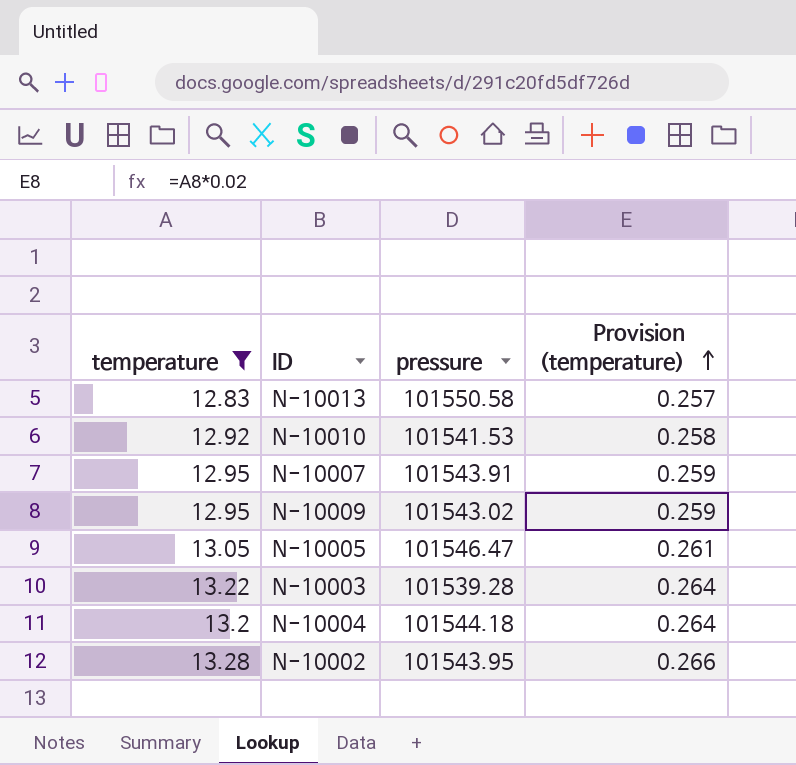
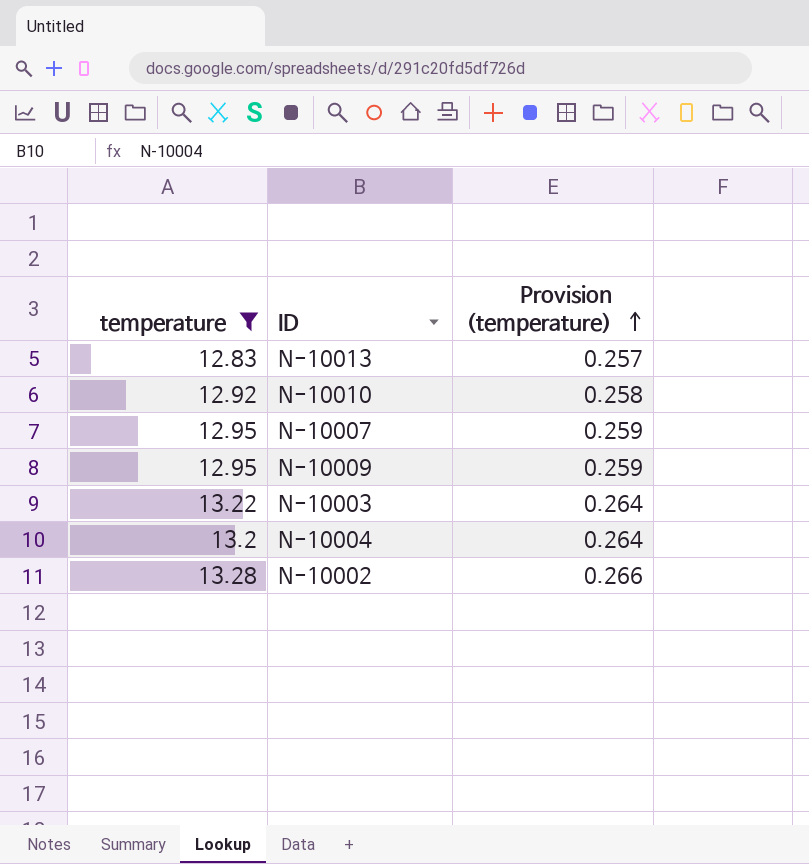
column pressure | position: 3 -> none
row N-10005: 13.05 | 101546.47 | 0.261 -> none

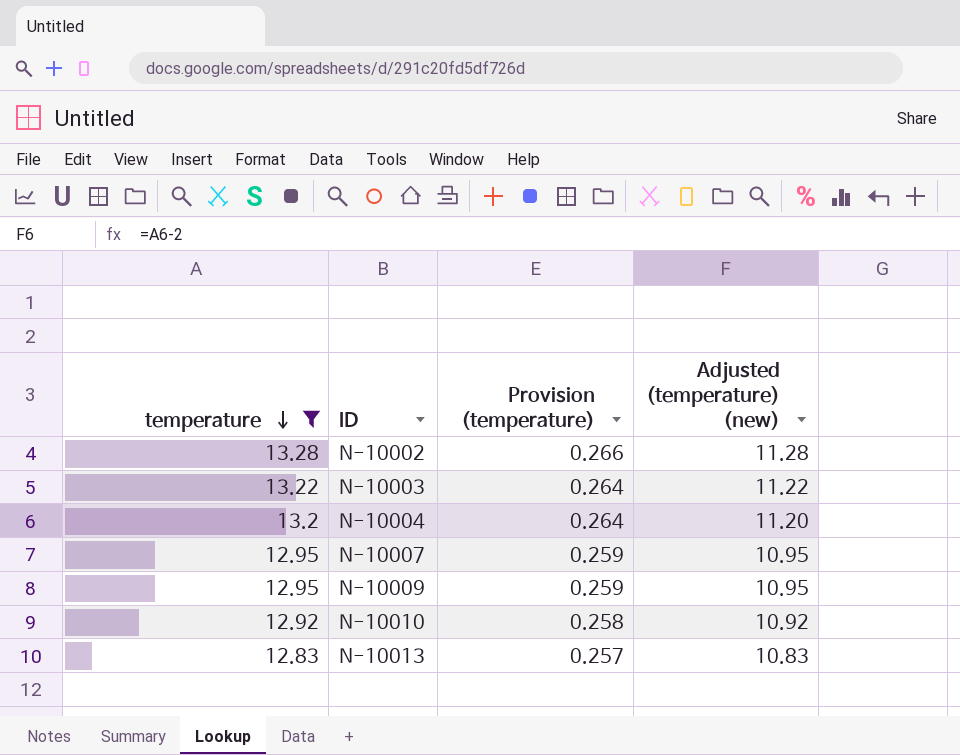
row order: Provision (temperature) ascending -> temperature descending
column Adjusted (temperature) (new) | formula: none -> [temperature] - 2

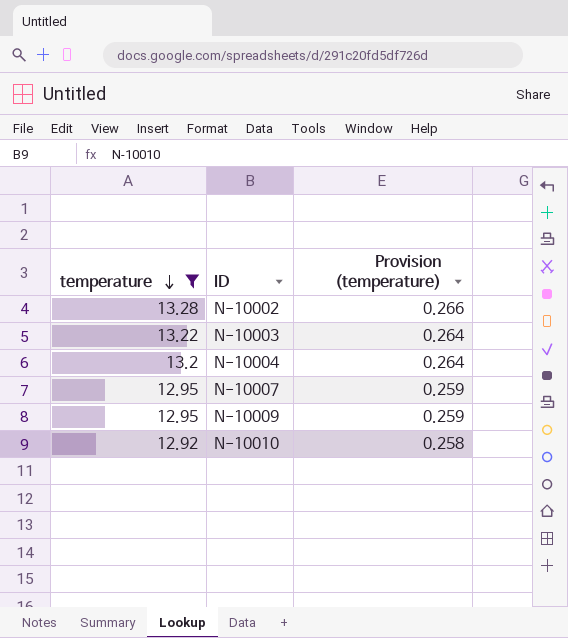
column Adjusted (temperature) (new) | formula: [temperature] - 2 -> none
row N-10013: 12.83 | 0.257 | 10.83 -> none

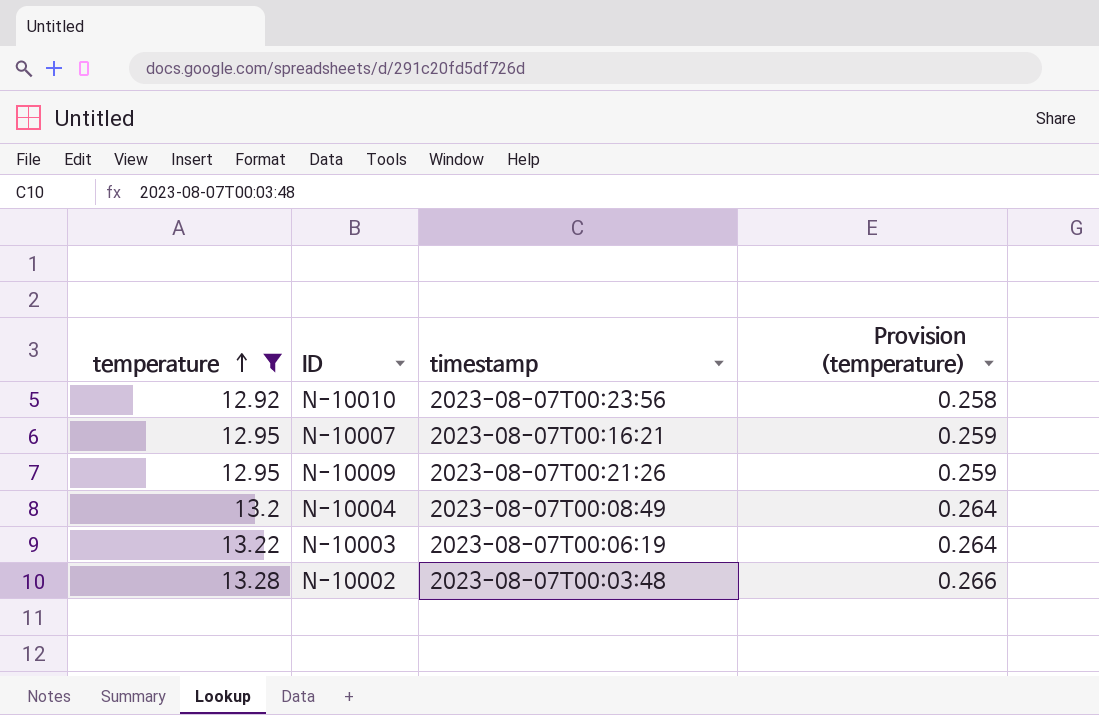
row order: temperature descending -> temperature ascending
column timestamp | position: none -> 3

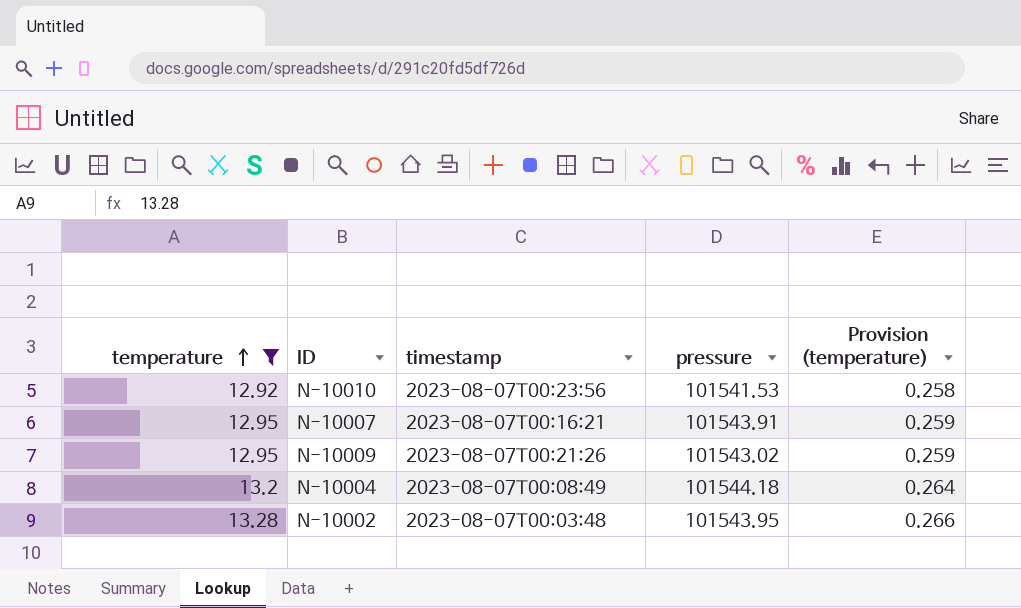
column pressure | position: none -> 4
row N-10003: 13.22 | 2023-08-07T00:06:19 | 0.264 -> none

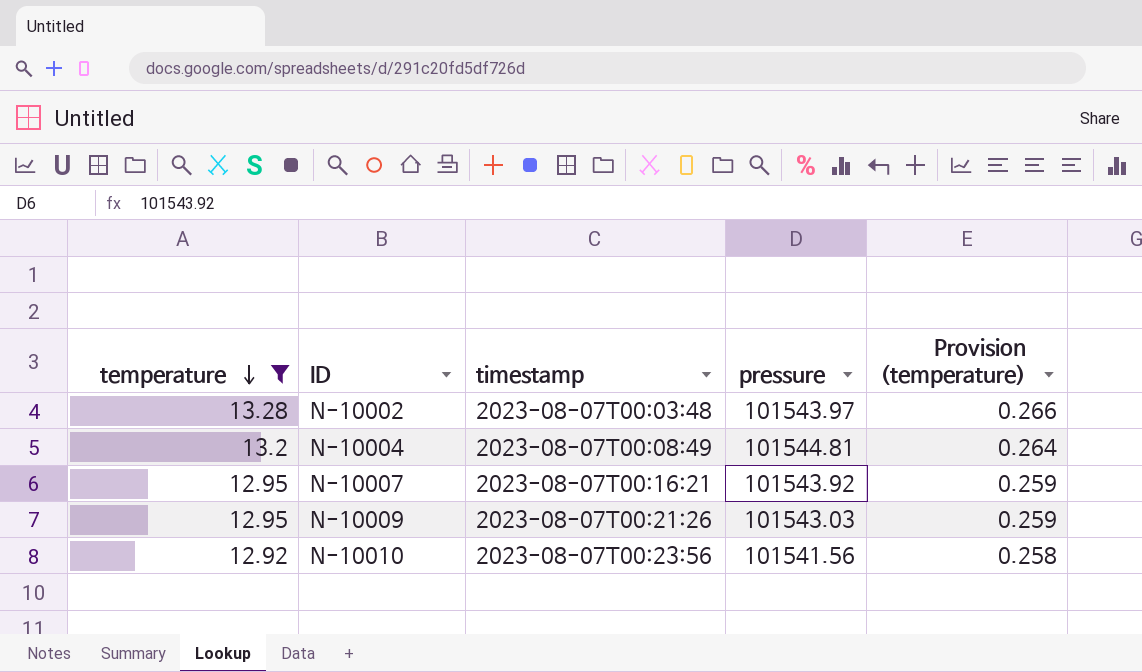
row order: temperature ascending -> temperature descending
N-10002 | pressure: 101543.95 -> 101543.97
N-10004 | pressure: 101544.18 -> 101544.81
N-10007 | pressure: 101543.91 -> 101543.92
N-10009 | pressure: 101543.02 -> 101543.03
N-10010 | pressure: 101541.53 -> 101541.56

